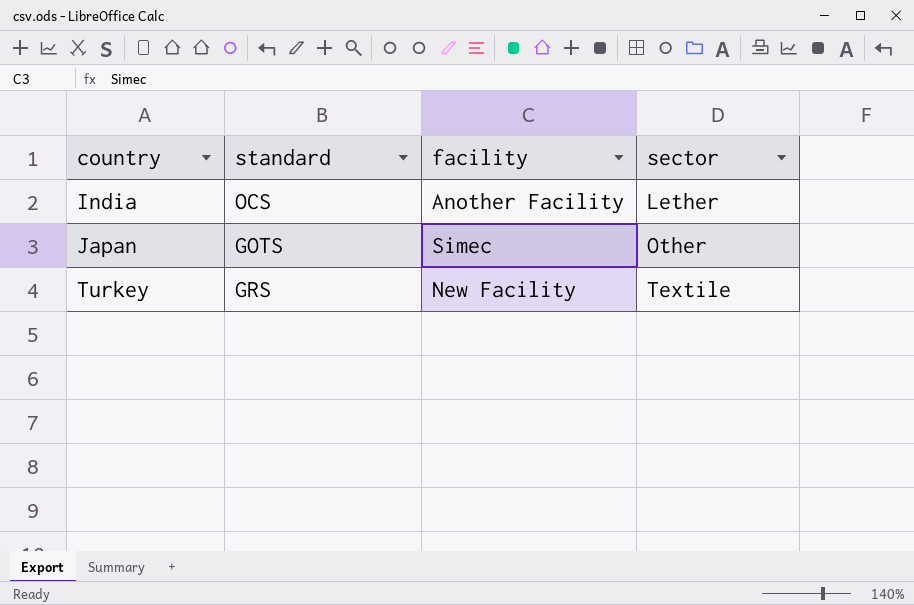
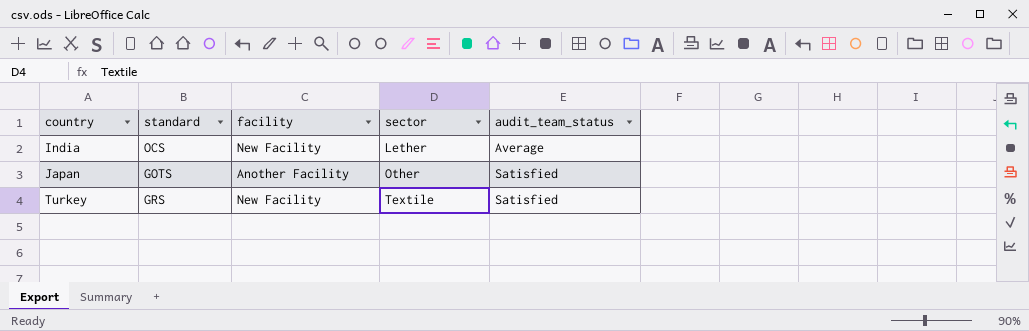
column audit_team_status | position: none -> 5
India | facility: Another Facility -> New Facility
Japan | facility: Simec -> Another Facility

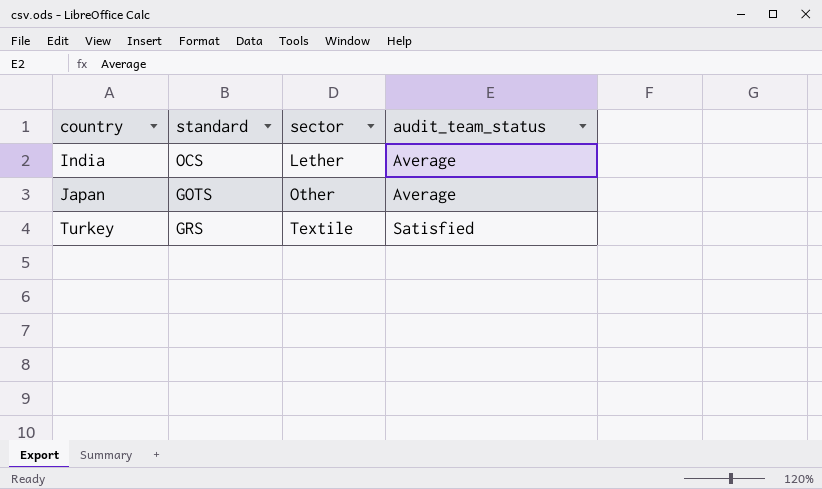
column facility | position: 3 -> none
Japan | audit_team_status: Satisfied -> Average

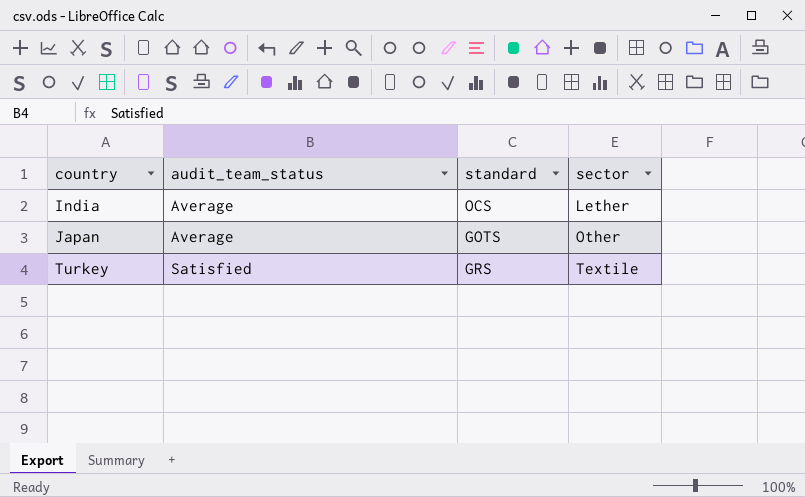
column audit_team_status | position: 4 -> 2

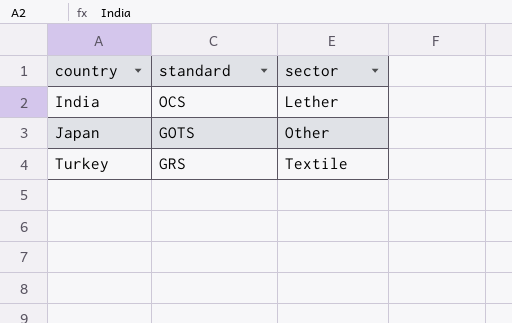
column audit_team_status | position: 2 -> none

